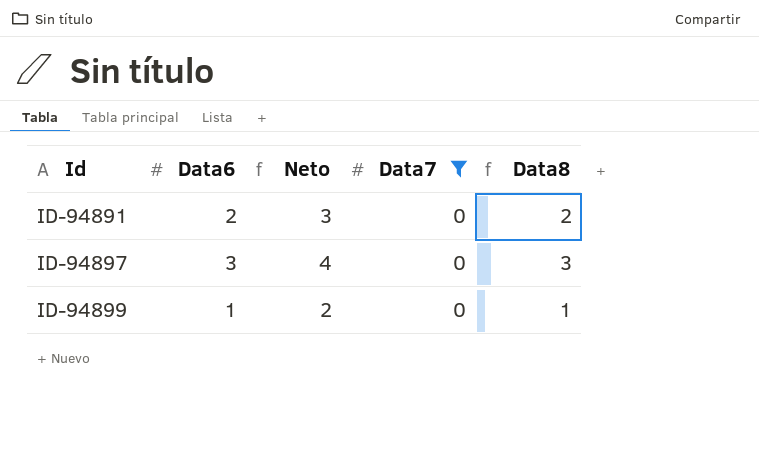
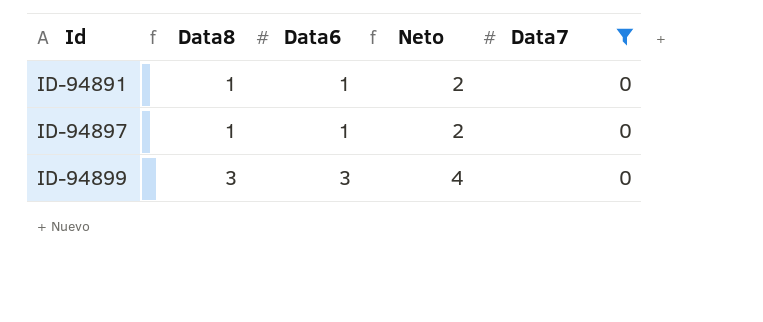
column Data8 | position: 5 -> 2
ID-94891 | Data8: 2 -> 1
ID-94891 | Data6: 2 -> 1
ID-94891 | Neto: 3 -> 2
ID-94897 | Data8: 3 -> 1
ID-94897 | Data6: 3 -> 1
ID-94897 | Neto: 4 -> 2
ID-94899 | Data8: 1 -> 3
ID-94899 | Data6: 1 -> 3
ID-94899 | Neto: 2 -> 4

